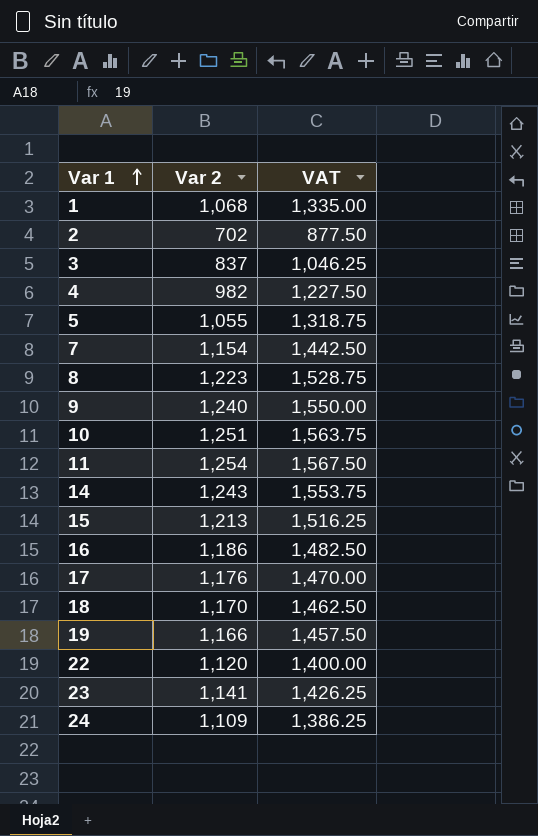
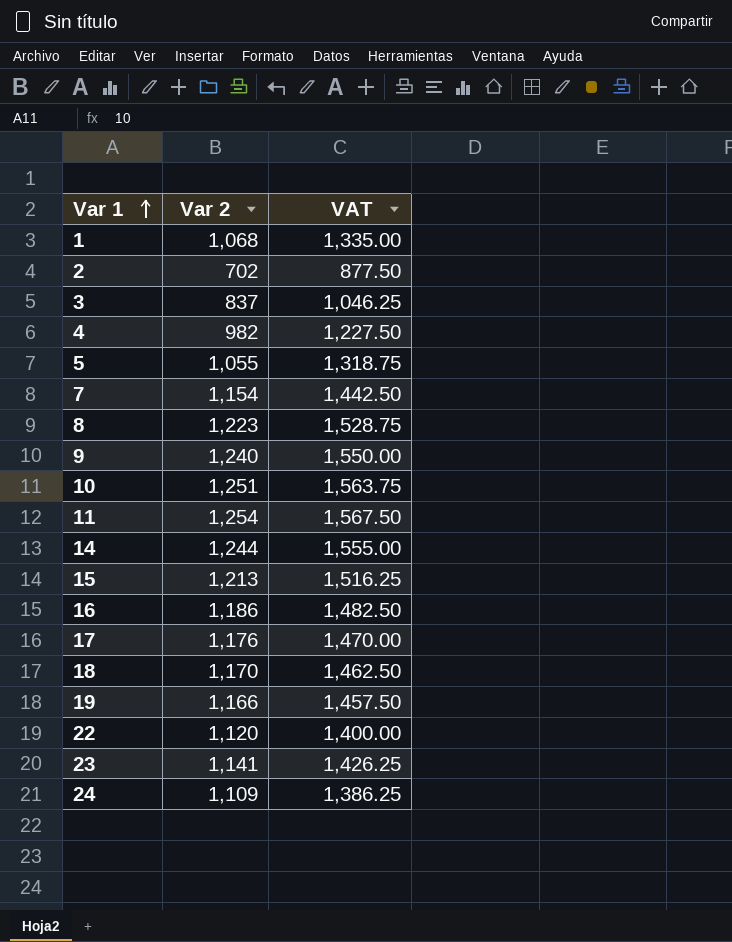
14 | Var 2: 1,243 -> 1,244
14 | VAT: 1,553.75 -> 1,555.00

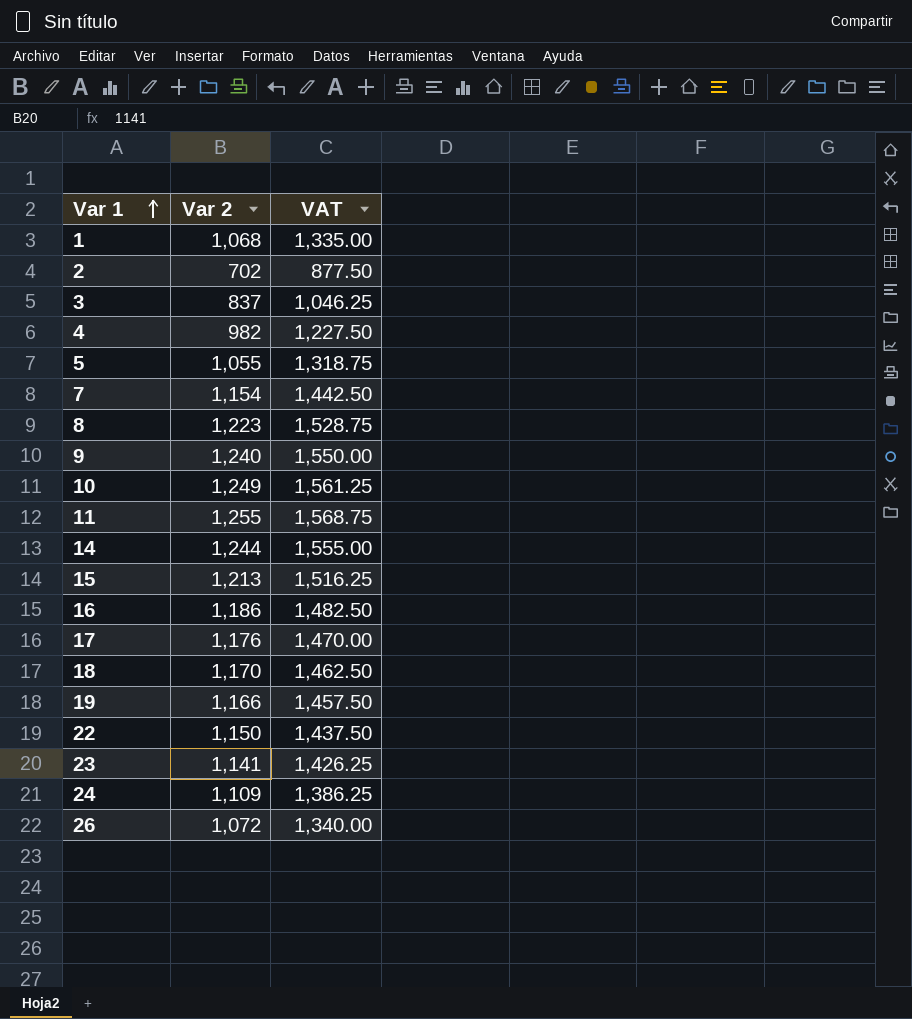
10 | Var 2: 1,251 -> 1,249
10 | VAT: 1,563.75 -> 1,561.25
11 | Var 2: 1,254 -> 1,255
11 | VAT: 1,567.50 -> 1,568.75
22 | Var 2: 1,120 -> 1,150
22 | VAT: 1,400.00 -> 1,437.50
row 26: none -> 1,072 | 1,340.00

